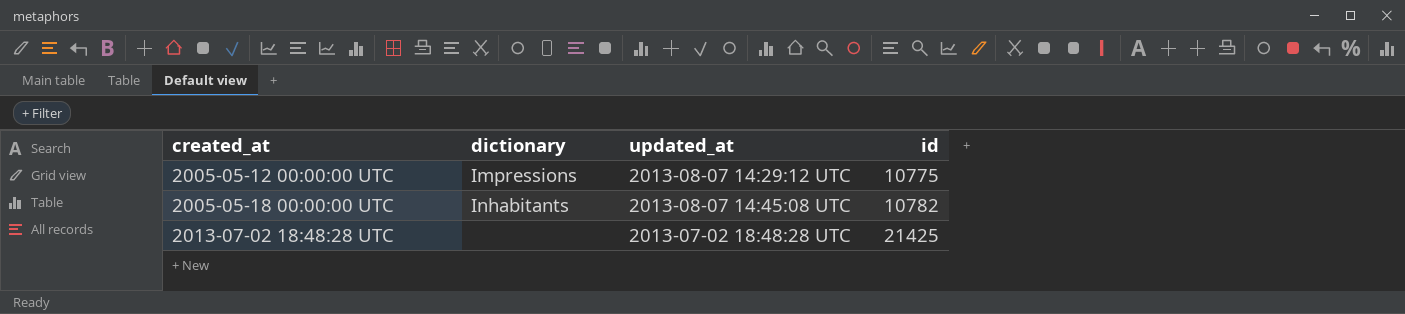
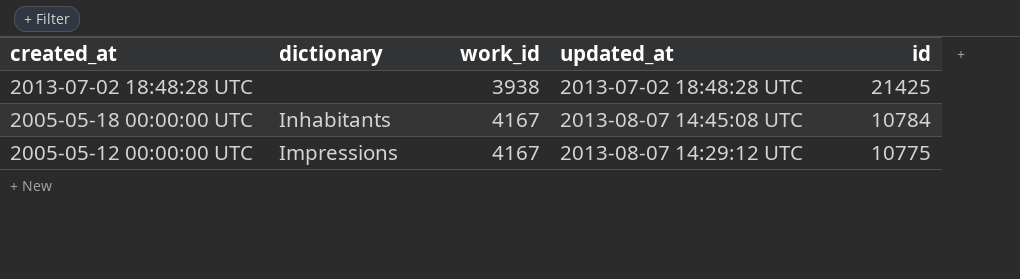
row order: created_at ascending -> created_at descending
column work_id | position: none -> 3
2005-05-18 00:00:00 UTC | id: 10782 -> 10784

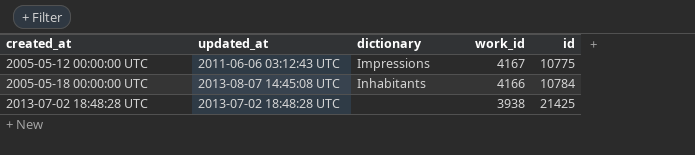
row order: created_at descending -> created_at ascending
column updated_at | position: 4 -> 2
2005-05-12 00:00:00 UTC | updated_at: 2013-08-07 14:29:12 UTC -> 2011-06-06 03:12:43 UTC
2005-05-18 00:00:00 UTC | work_id: 4167 -> 4166

